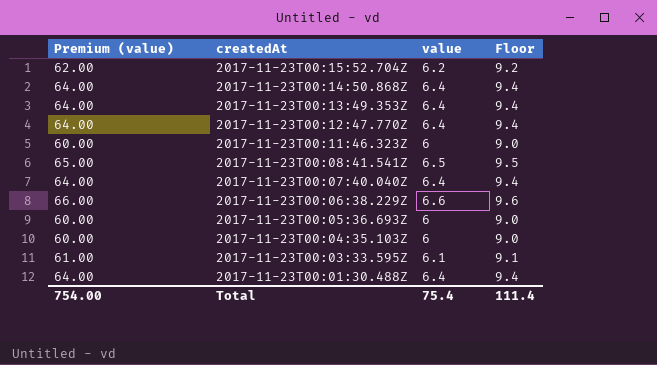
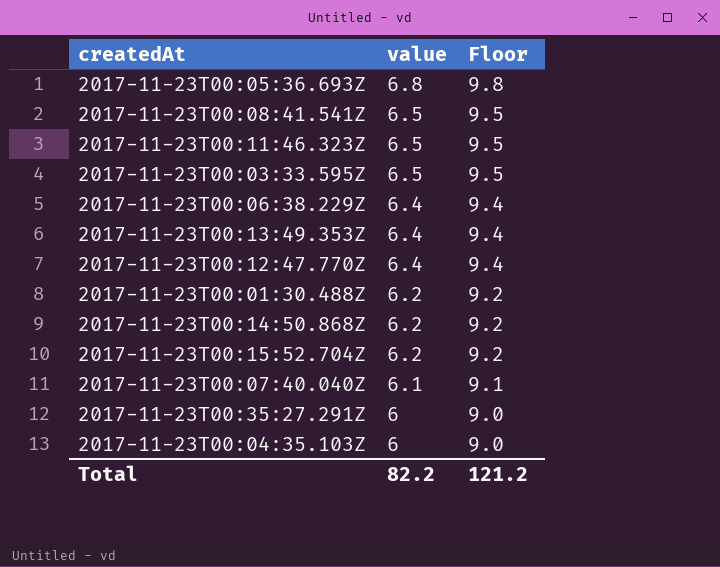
row order: createdAt descending -> value descending
column Premium (value) | formula: [value] * 10 -> none
2017-11-23T00:05:36.693Z | value: 6 -> 6.8
2017-11-23T00:05:36.693Z | Floor: 9.0 -> 9.8
2017-11-23T00:11:46.323Z | value: 6 -> 6.5
2017-11-23T00:11:46.323Z | Floor: 9.0 -> 9.5
2017-11-23T00:03:33.595Z | value: 6.1 -> 6.5
2017-11-23T00:03:33.595Z | Floor: 9.1 -> 9.5
2017-11-23T00:06:38.229Z | value: 6.6 -> 6.4
2017-11-23T00:06:38.229Z | Floor: 9.6 -> 9.4
2017-11-23T00:01:30.488Z | value: 6.4 -> 6.2
2017-11-23T00:01:30.488Z | Floor: 9.4 -> 9.2
2017-11-23T00:14:50.868Z | value: 6.4 -> 6.2
2017-11-23T00:14:50.868Z | Floor: 9.4 -> 9.2
2017-11-23T00:07:40.040Z | value: 6.4 -> 6.1
2017-11-23T00:07:40.040Z | Floor: 9.4 -> 9.1
row 2017-11-23T00:35:27.291Z: none -> 6 | 9.0
Total | value: 75.4 -> 82.2
Total | Floor: 111.4 -> 121.2

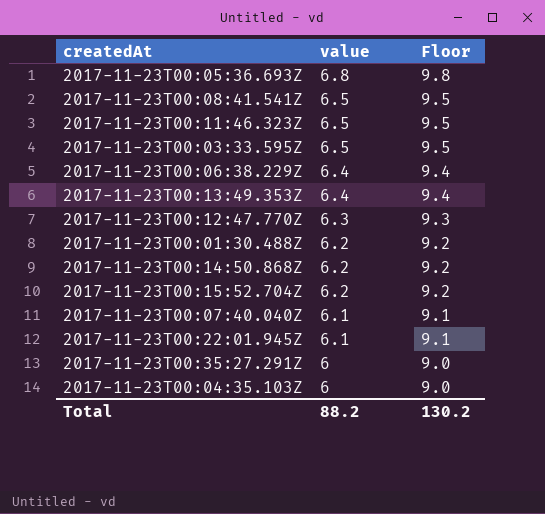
2017-11-23T00:12:47.770Z | value: 6.4 -> 6.3
2017-11-23T00:12:47.770Z | Floor: 9.4 -> 9.3
row 2017-11-23T00:22:01.945Z: none -> 6.1 | 9.1
Total | value: 82.2 -> 88.2
Total | Floor: 121.2 -> 130.2

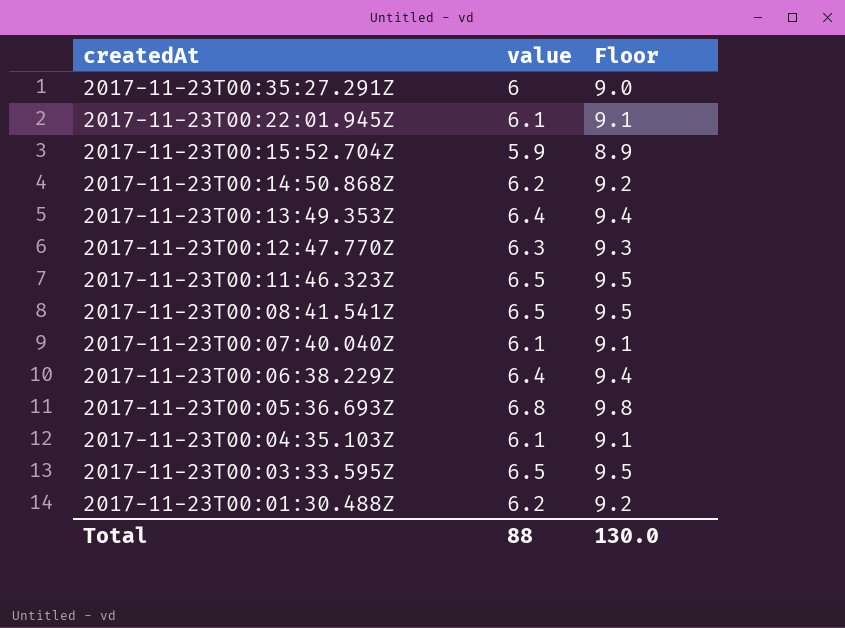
row order: value descending -> createdAt descending
2017-11-23T00:15:52.704Z | value: 6.2 -> 5.9
2017-11-23T00:15:52.704Z | Floor: 9.2 -> 8.9
2017-11-23T00:04:35.103Z | value: 6 -> 6.1
2017-11-23T00:04:35.103Z | Floor: 9.0 -> 9.1
Total | value: 88.2 -> 88
Total | Floor: 130.2 -> 130.0

